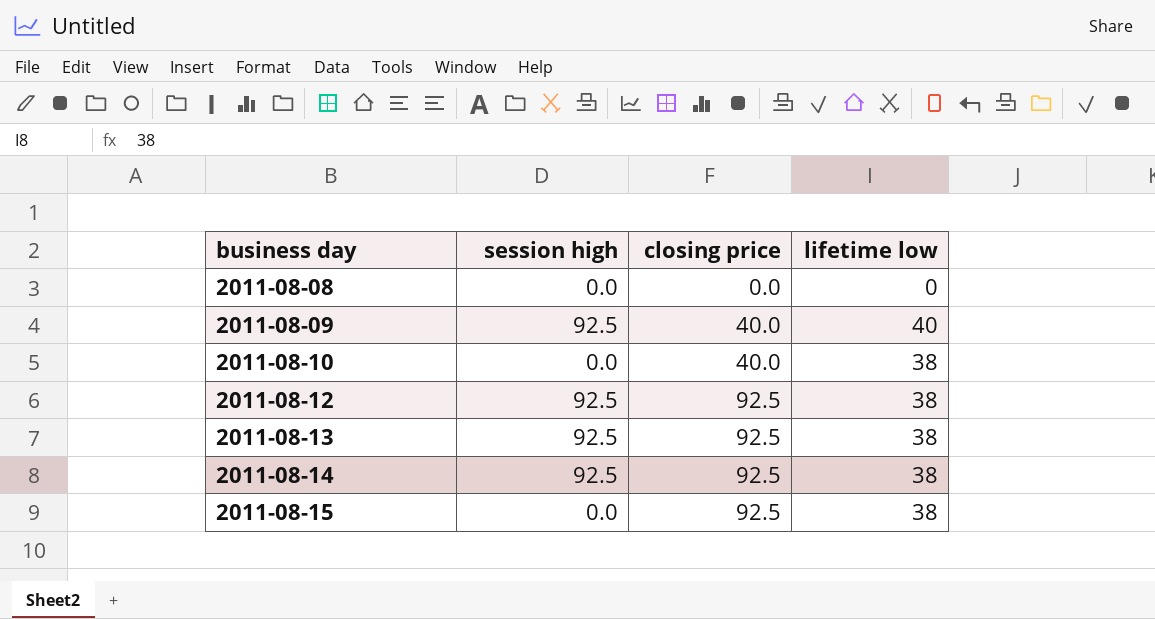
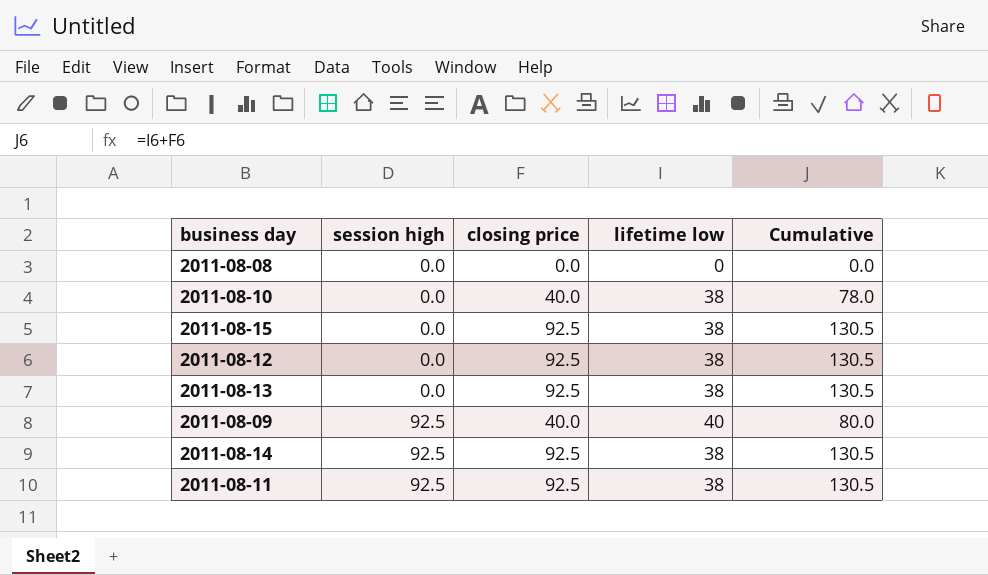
row order: business day ascending -> session high ascending
column Cumulative | formula: none -> [closing price] + [lifetime low]
2011-08-12 | session high: 92.5 -> 0.0
2011-08-13 | session high: 92.5 -> 0.0
row 2011-08-11: none -> 92.5 | 92.5 | 38 | 130.5

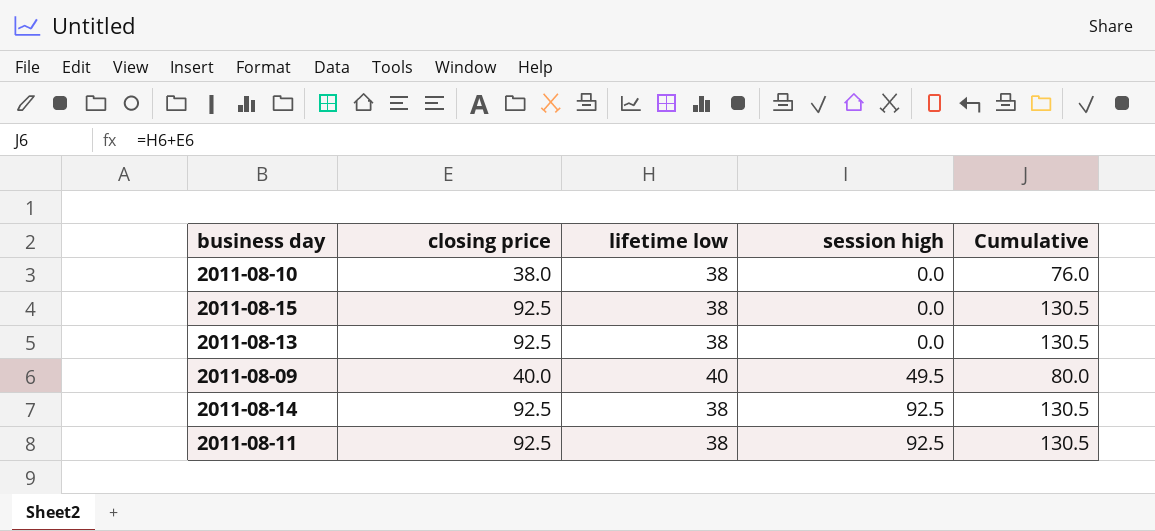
column session high | position: 2 -> 4
row 2011-08-08: 0.0 | 0.0 | 0 | 0.0 -> none
row 2011-08-12: 0.0 | 92.5 | 38 | 130.5 -> none
2011-08-10 | closing price: 40.0 -> 38.0
2011-08-10 | Cumulative: 78.0 -> 76.0
2011-08-09 | session high: 92.5 -> 49.5

